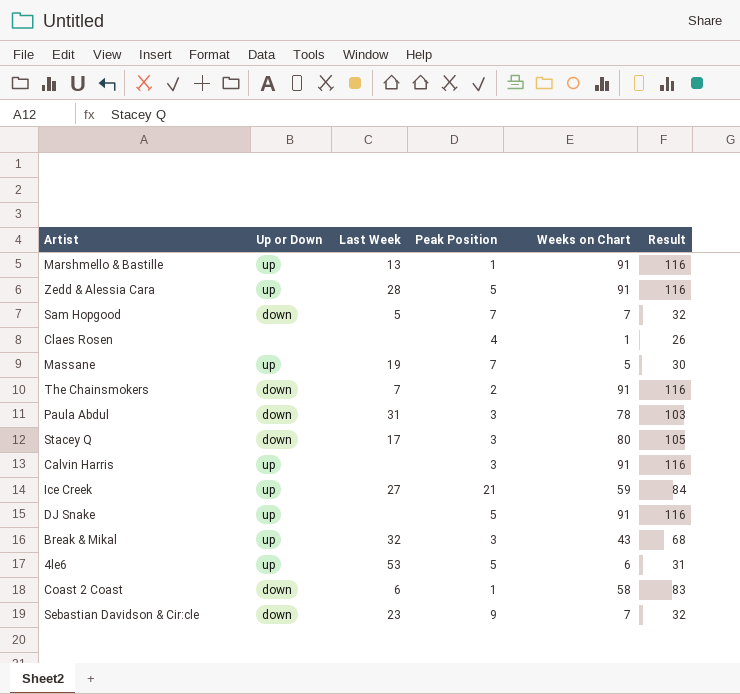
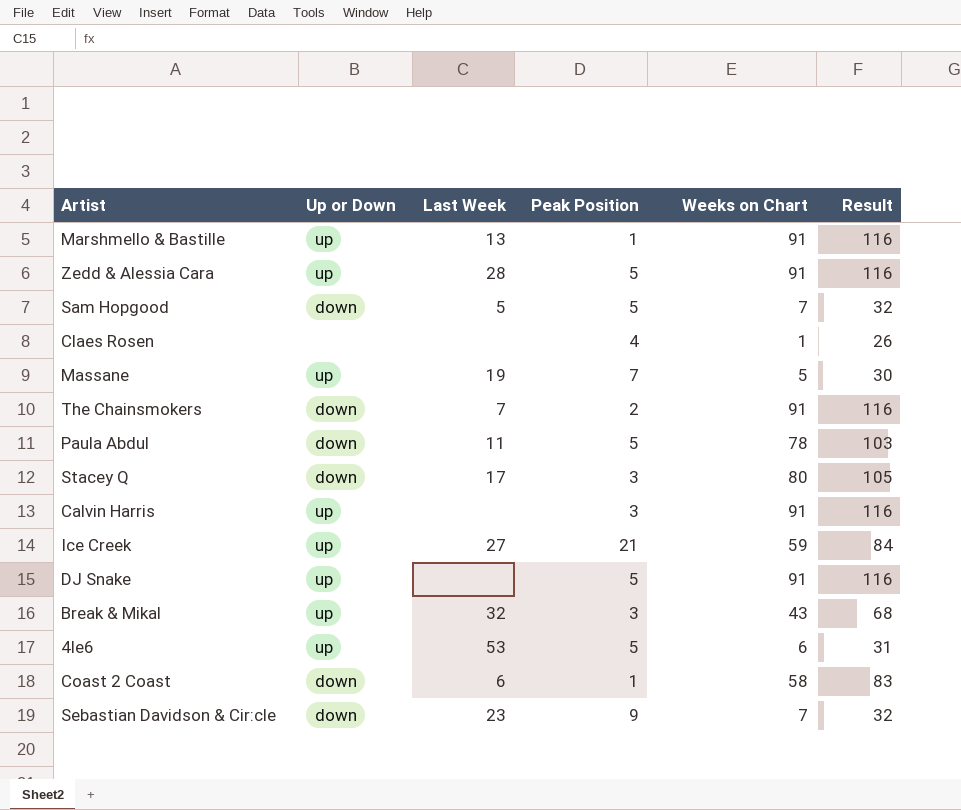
Sam Hopgood | Peak Position: 7 -> 5
Paula Abdul | Last Week: 31 -> 11
Paula Abdul | Peak Position: 3 -> 5

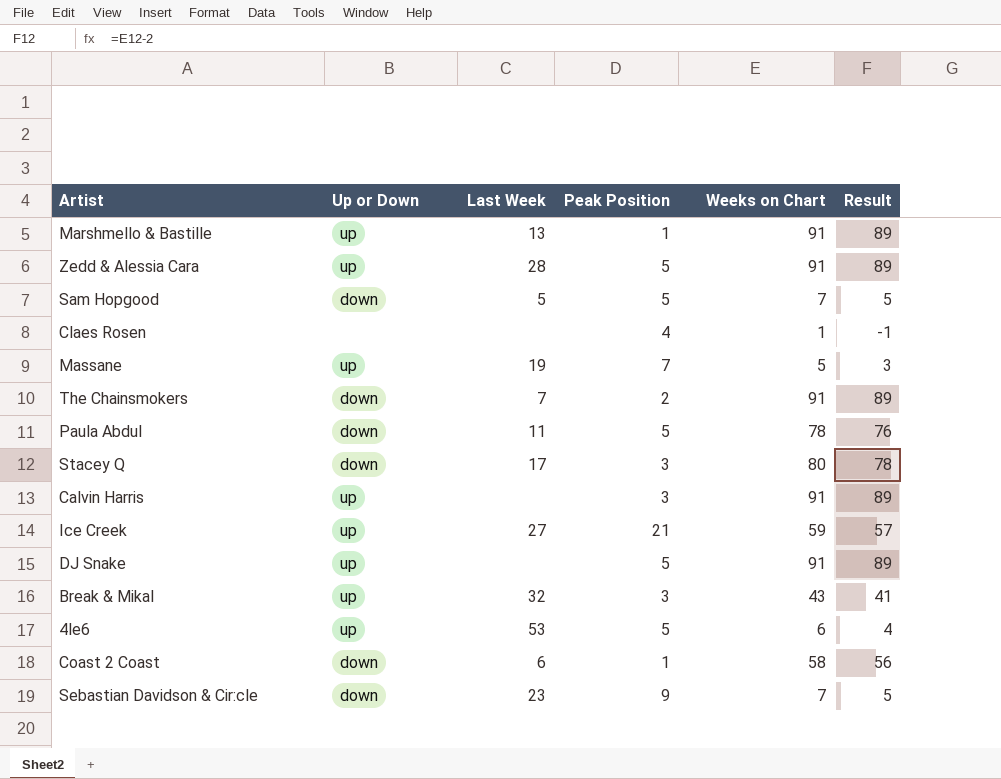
column Result | formula: [Weeks on Chart] + 25 -> [Weeks on Chart] - 2

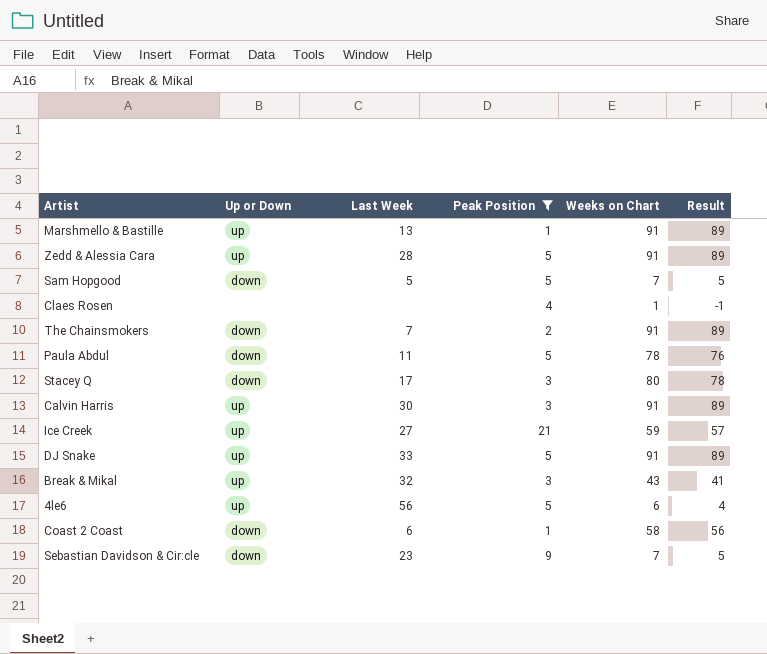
filter: none -> Peak Position != 7
Calvin Harris | Last Week: none -> 30
DJ Snake | Last Week: none -> 33
4le6 | Last Week: 53 -> 56

